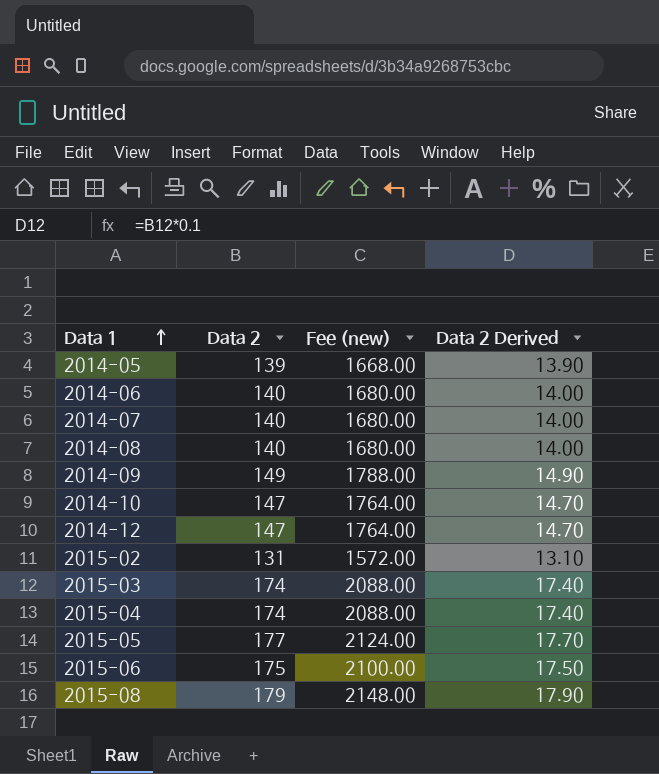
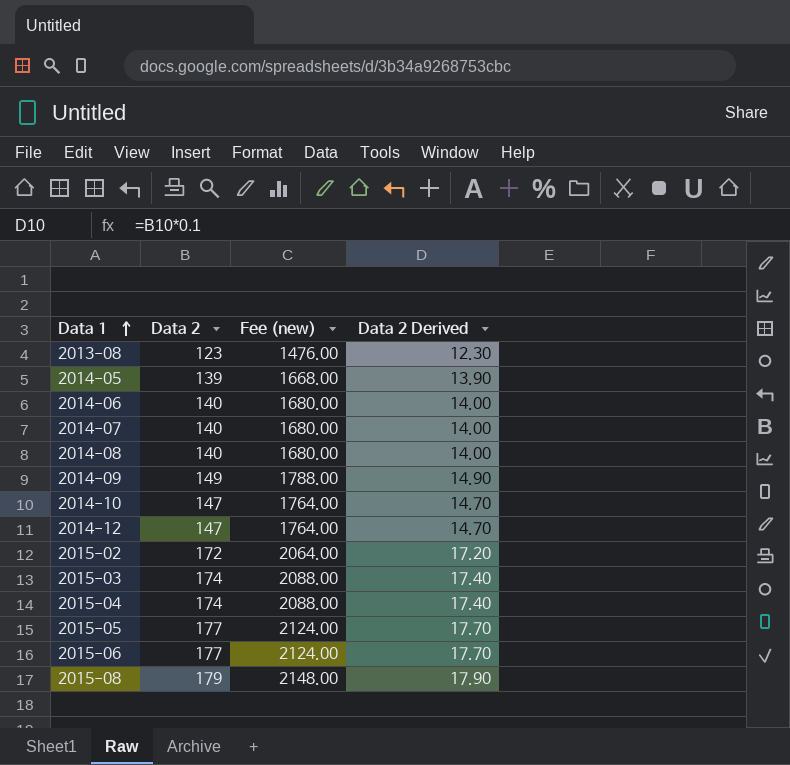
row 2013-08: none -> 123 | 1476.00 | 12.30
2015-02 | Data 2: 131 -> 172
2015-02 | Fee (new): 1572.00 -> 2064.00
2015-02 | Data 2 Derived: 13.10 -> 17.20
2015-06 | Data 2: 175 -> 177
2015-06 | Fee (new): 2100.00 -> 2124.00
2015-06 | Data 2 Derived: 17.50 -> 17.70

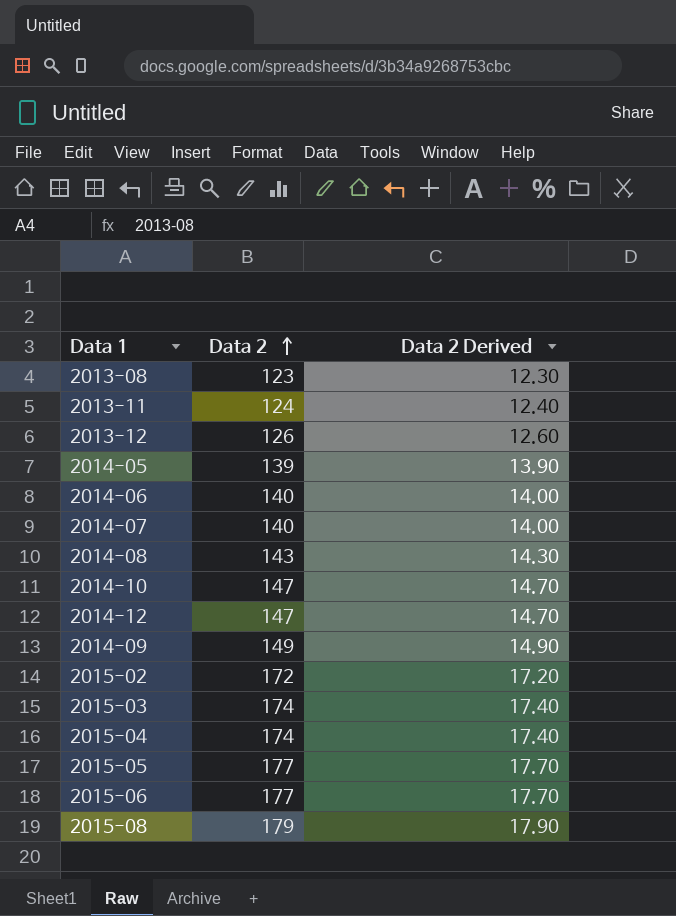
row order: Data 1 ascending -> Data 2 ascending
column Fee (new) | formula: [Data 2] * 12 -> none
row 2013-11: none -> 124 | 12.40
row 2013-12: none -> 126 | 12.60
2014-08 | Data 2: 140 -> 143
2014-08 | Data 2 Derived: 14.00 -> 14.30

